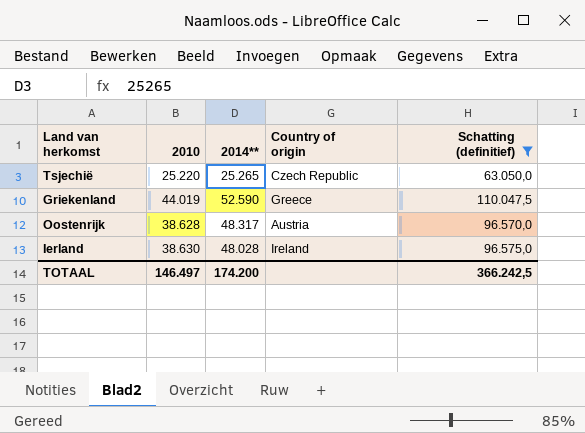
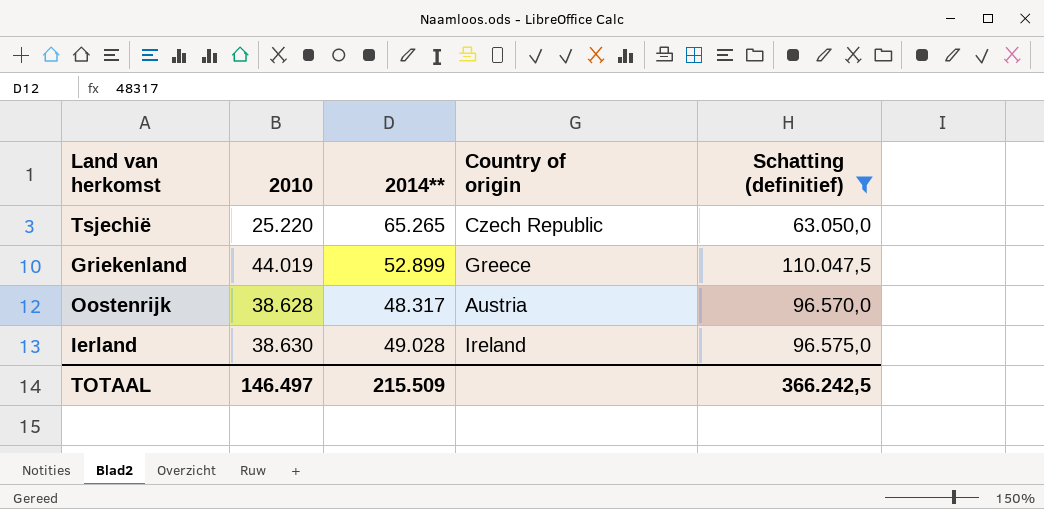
Tsjechië | 2014**: 25.265 -> 65.265
Griekenland | 2014**: 52.590 -> 52.899
Ierland | 2014**: 48.028 -> 49.028
TOTAAL | 2014**: 174.200 -> 215.509

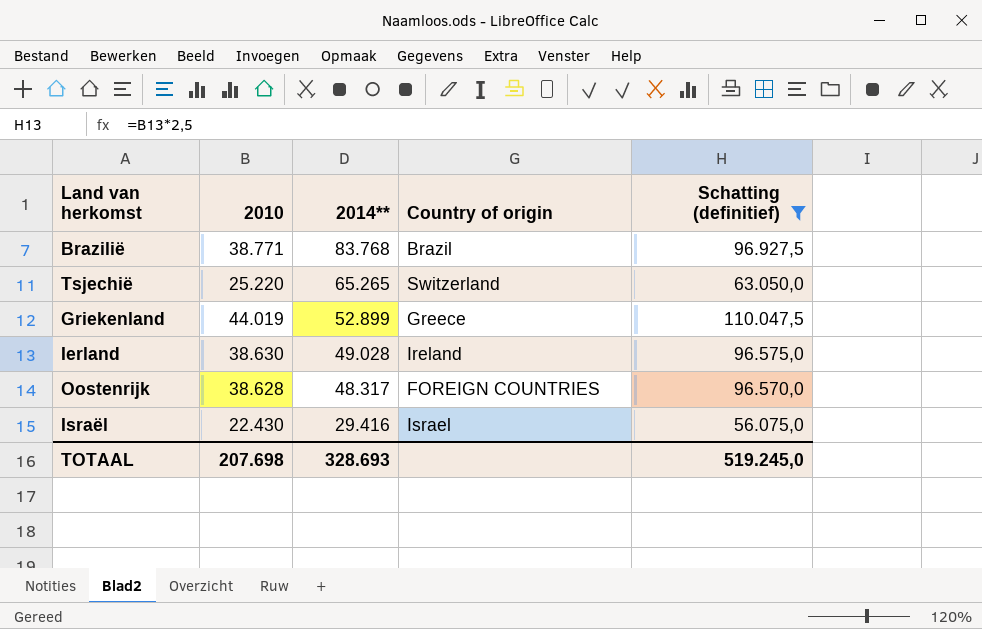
row order: none -> 2014** descending
row Brazilië: none -> 38.771 | 83.768 | Brazil | 96.927,5
Tsjechië | Country of origin: Czech Republic -> Switzerland
Oostenrijk | Country of origin: Austria -> FOREIGN COUNTRIES
row Israël: none -> 22.430 | 29.416 | Israel | 56.075,0
TOTAAL | 2010: 146.497 -> 207.698
TOTAAL | 2014**: 215.509 -> 328.693
TOTAAL | Schatting (definitief): 366.242,5 -> 519.245,0

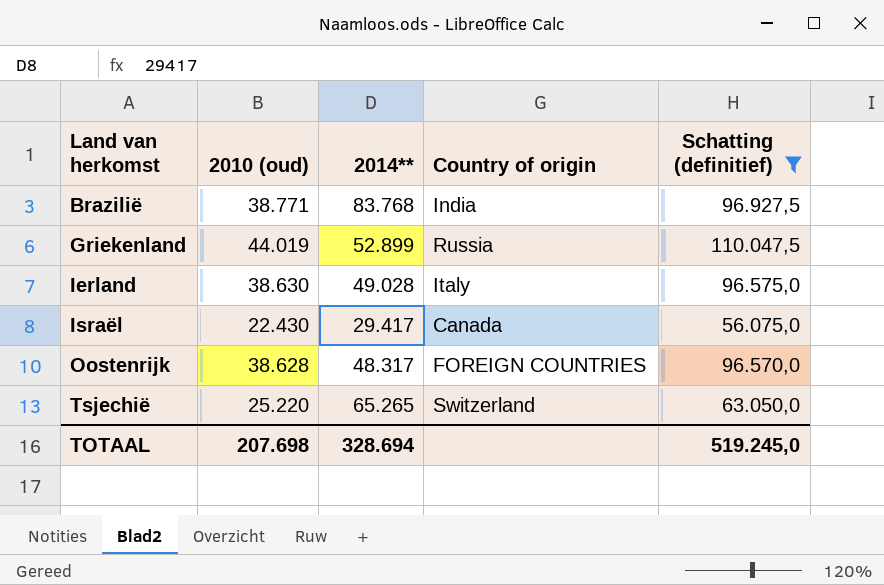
row order: 2014** descending -> Land van herkomst ascending
column name: 2010 -> 2010 (oud)
Brazilië | Country of origin: Brazil -> India
Griekenland | Country of origin: Greece -> Russia
Ierland | Country of origin: Ireland -> Italy
Israël | 2014**: 29.416 -> 29.417
Israël | Country of origin: Israel -> Canada
TOTAAL | 2014**: 328.693 -> 328.694

